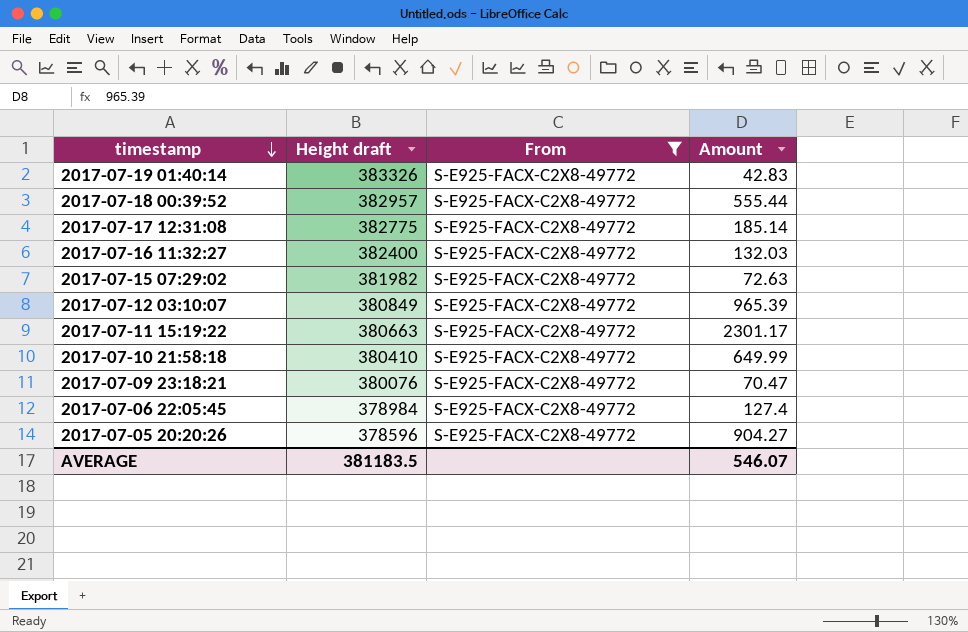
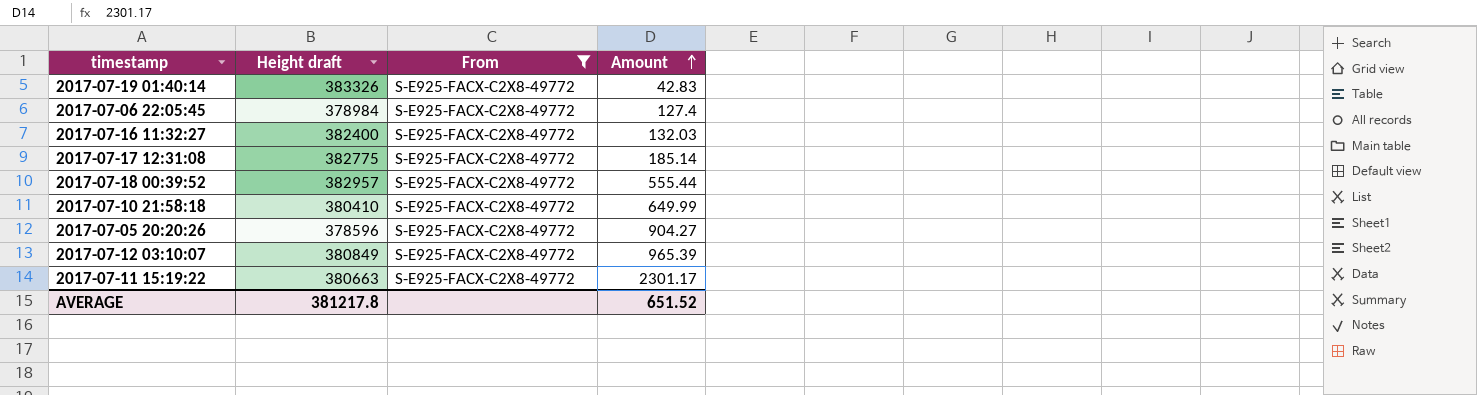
row order: timestamp descending -> Amount ascending
row 2017-07-15 07:29:02: 381982 | S-E925-FACX-C2X8-49772 | 72.63 -> none
row 2017-07-09 23:18:21: 380076 | S-E925-FACX-C2X8-49772 | 70.47 -> none
AVERAGE | Height draft: 381183.5 -> 381217.8
AVERAGE | Amount: 546.07 -> 651.52

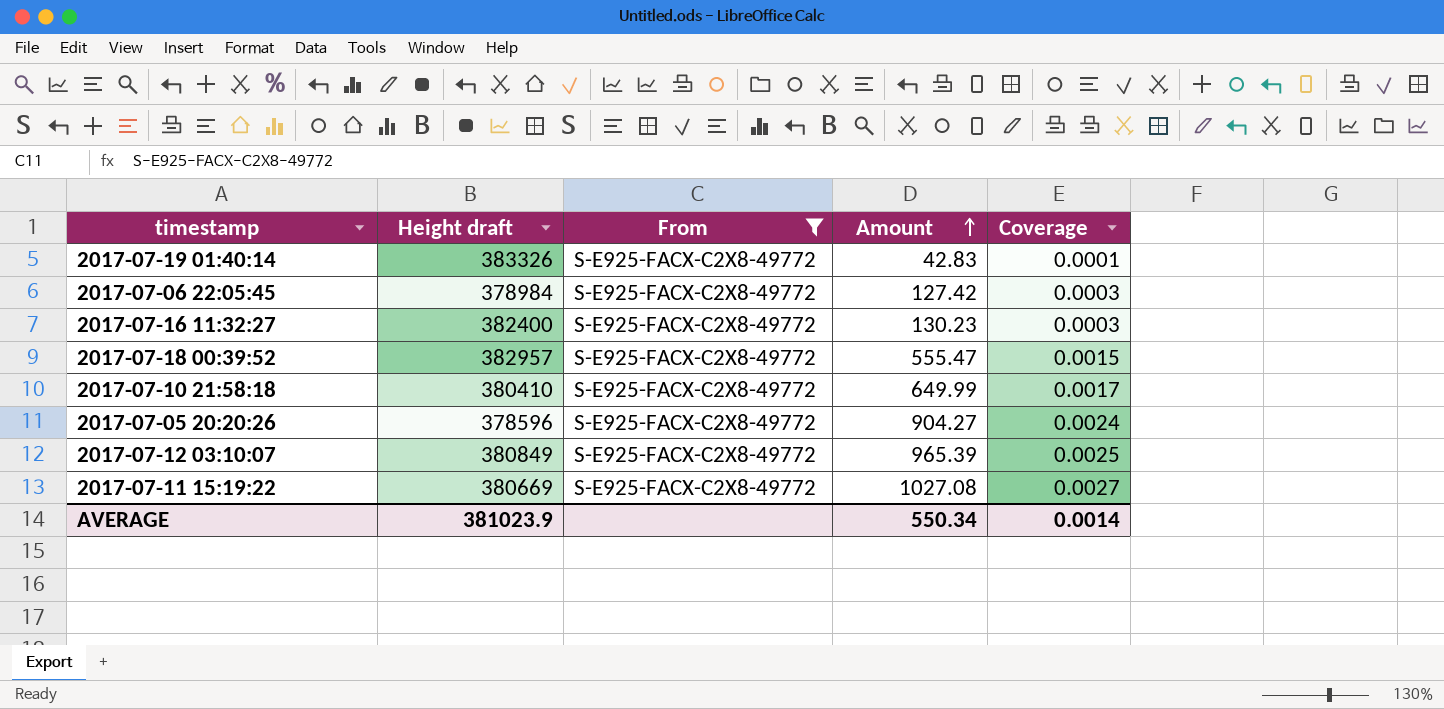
column Coverage | formula: none -> [Amount] / [Height draft]
row 2017-07-17 12:31:08: 382775 | S-E925-FACX-C2X8-49772 | 185.14 -> none
2017-07-06 22:05:45 | Amount: 127.4 -> 127.42
2017-07-16 11:32:27 | Amount: 132.03 -> 130.23
2017-07-18 00:39:52 | Amount: 555.44 -> 555.47
2017-07-11 15:19:22 | Height draft: 380663 -> 380669
2017-07-11 15:19:22 | Amount: 2301.17 -> 1027.08
AVERAGE | Height draft: 381217.8 -> 381023.9
AVERAGE | Amount: 651.52 -> 550.34

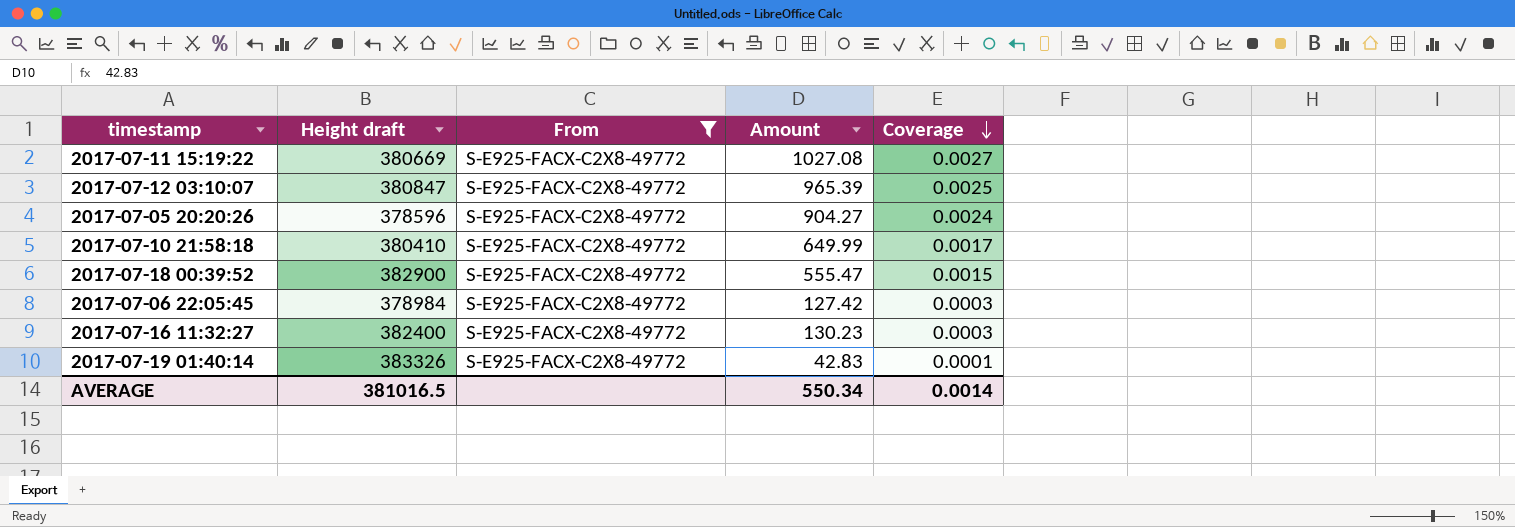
row order: Amount ascending -> Coverage descending
2017-07-12 03:10:07 | Height draft: 380849 -> 380847
2017-07-18 00:39:52 | Height draft: 382957 -> 382900
AVERAGE | Height draft: 381023.9 -> 381016.5

